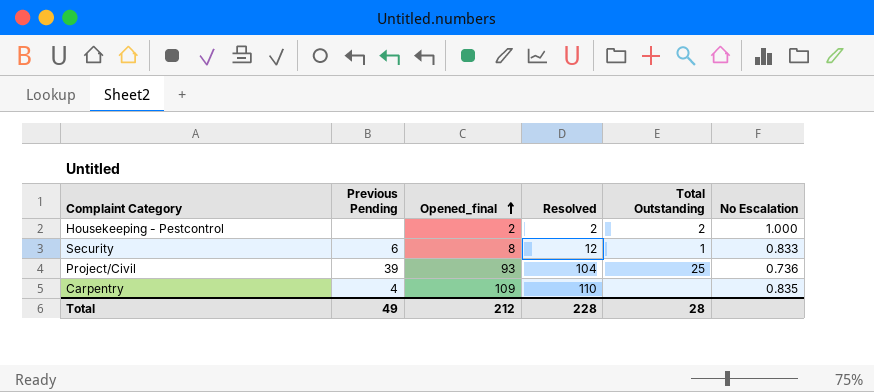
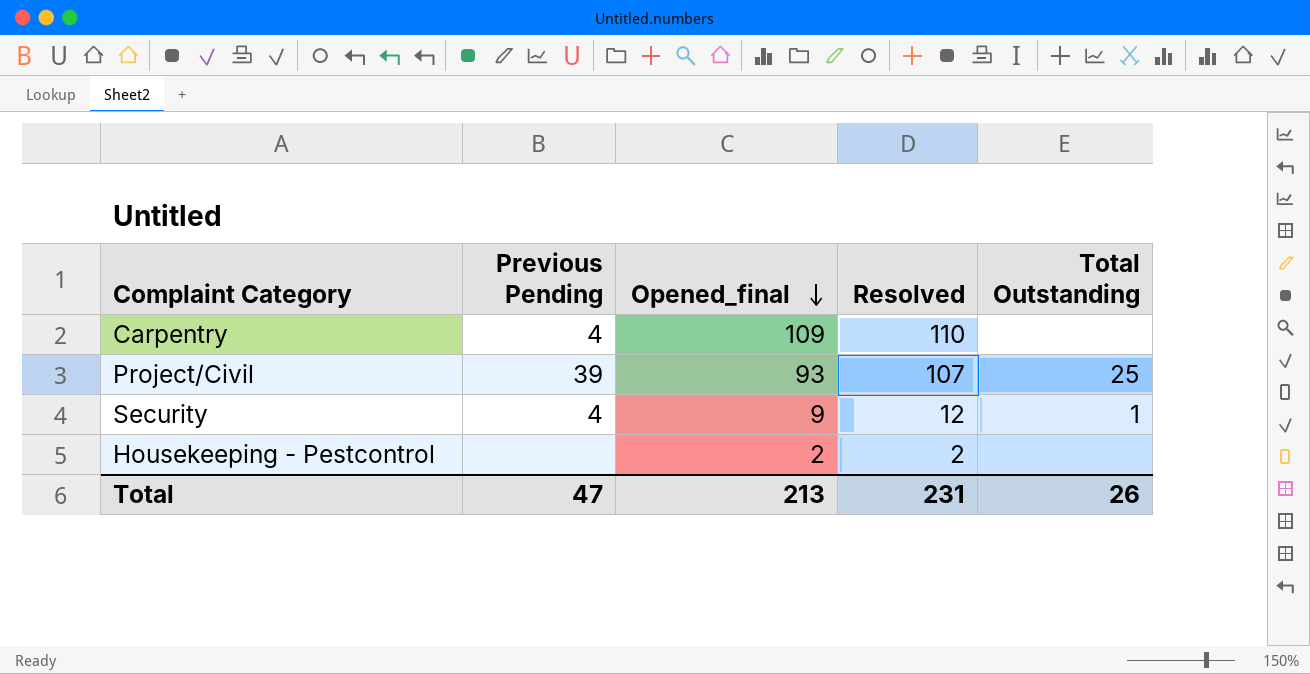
row order: Opened_final ascending -> Opened_final descending
column No Escalation | position: 6 -> none
Project/Civil | Resolved: 104 -> 107
Security | Previous Pending: 6 -> 4
Security | Opened_final: 8 -> 9
Housekeeping - Pestcontrol | Total Outstanding: 2 -> none
Total | Previous Pending: 49 -> 47
Total | Opened_final: 212 -> 213
Total | Resolved: 228 -> 231
Total | Total Outstanding: 28 -> 26

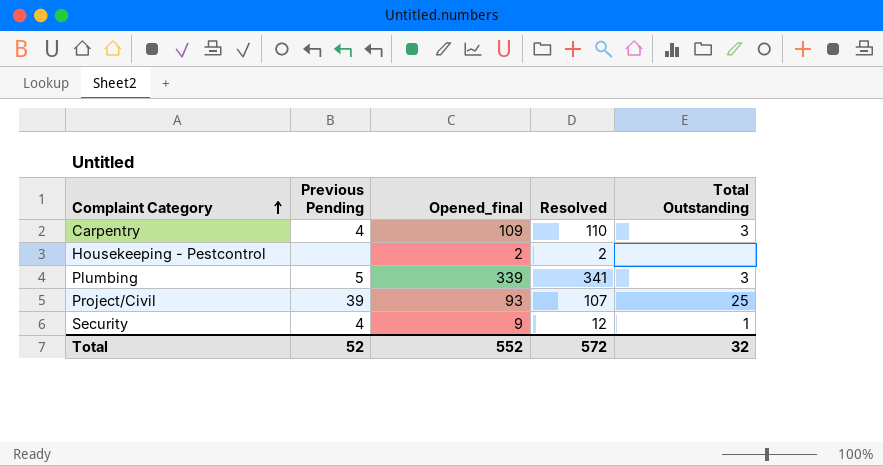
row order: Opened_final descending -> Complaint Category ascending
Carpentry | Total Outstanding: none -> 3
row Plumbing: none -> 5 | 339 | 341 | 3
Total | Previous Pending: 47 -> 52
Total | Opened_final: 213 -> 552
Total | Resolved: 231 -> 572
Total | Total Outstanding: 26 -> 32

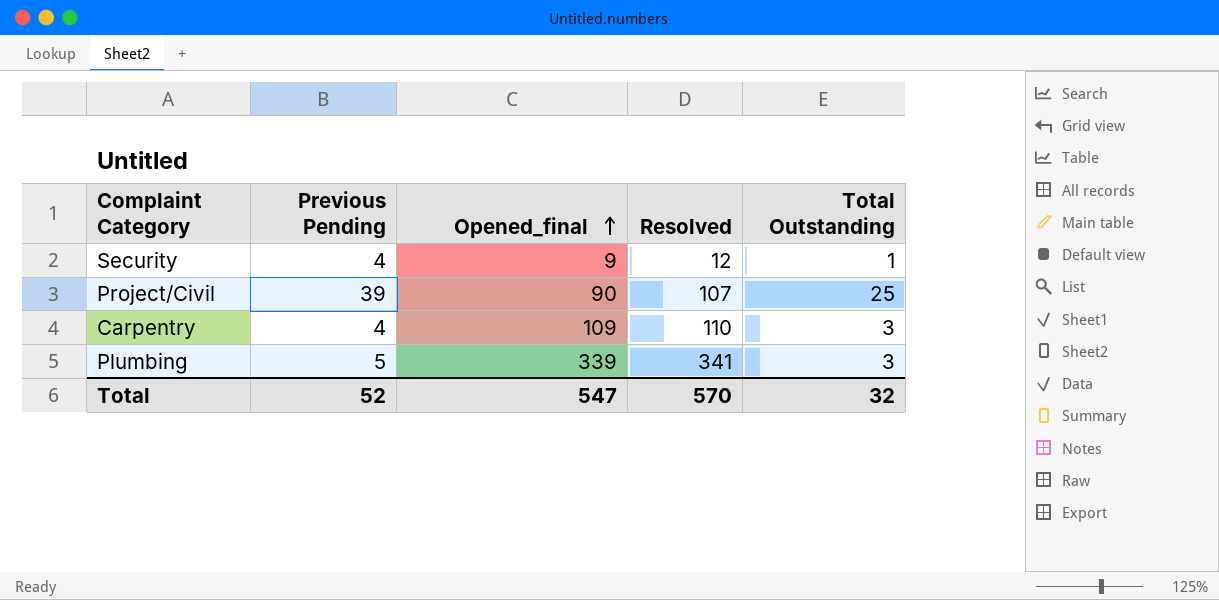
row order: Complaint Category ascending -> Opened_final ascending
row Housekeeping - Pestcontrol: none | 2 | 2 | none -> none
Project/Civil | Opened_final: 93 -> 90
Total | Opened_final: 552 -> 547
Total | Resolved: 572 -> 570

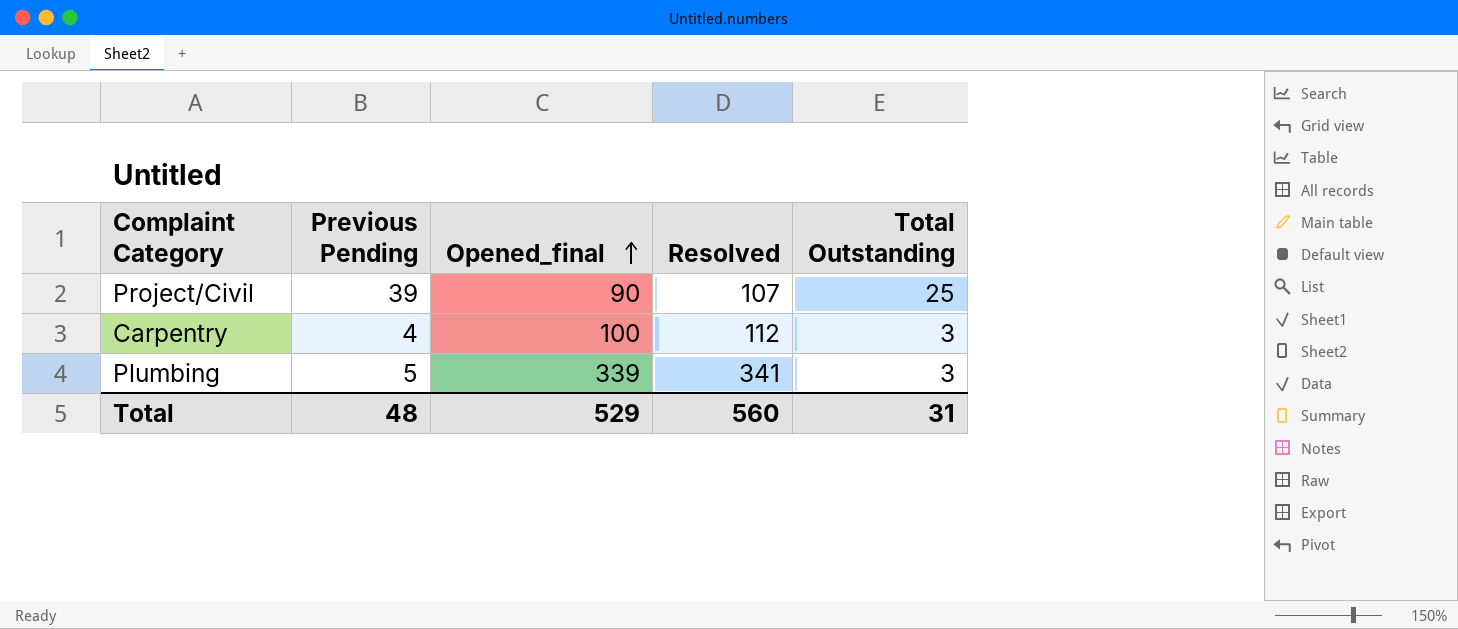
row Security: 4 | 9 | 12 | 1 -> none
Carpentry | Opened_final: 109 -> 100
Carpentry | Resolved: 110 -> 112
Total | Previous Pending: 52 -> 48
Total | Opened_final: 547 -> 529
Total | Resolved: 570 -> 560
Total | Total Outstanding: 32 -> 31

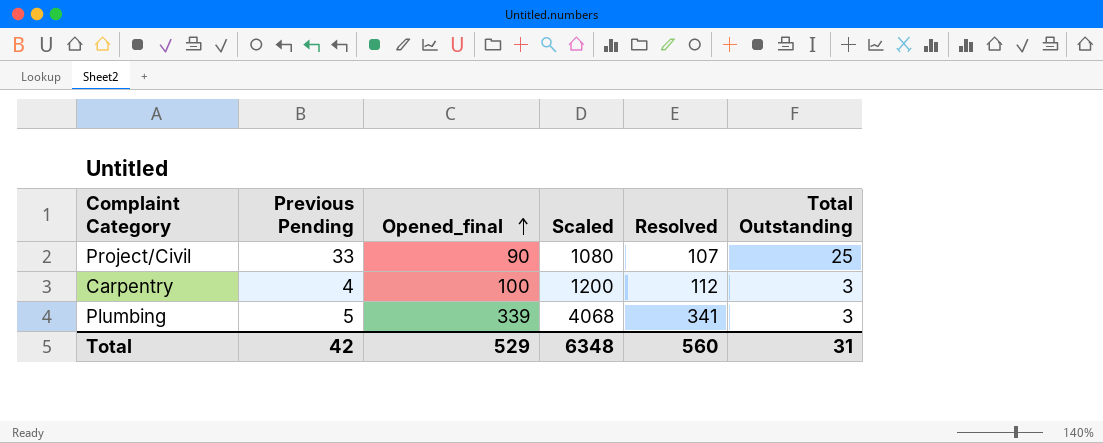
column Scaled | formula: none -> [Opened_final] * 12
Project/Civil | Previous Pending: 39 -> 33
Total | Previous Pending: 48 -> 42

